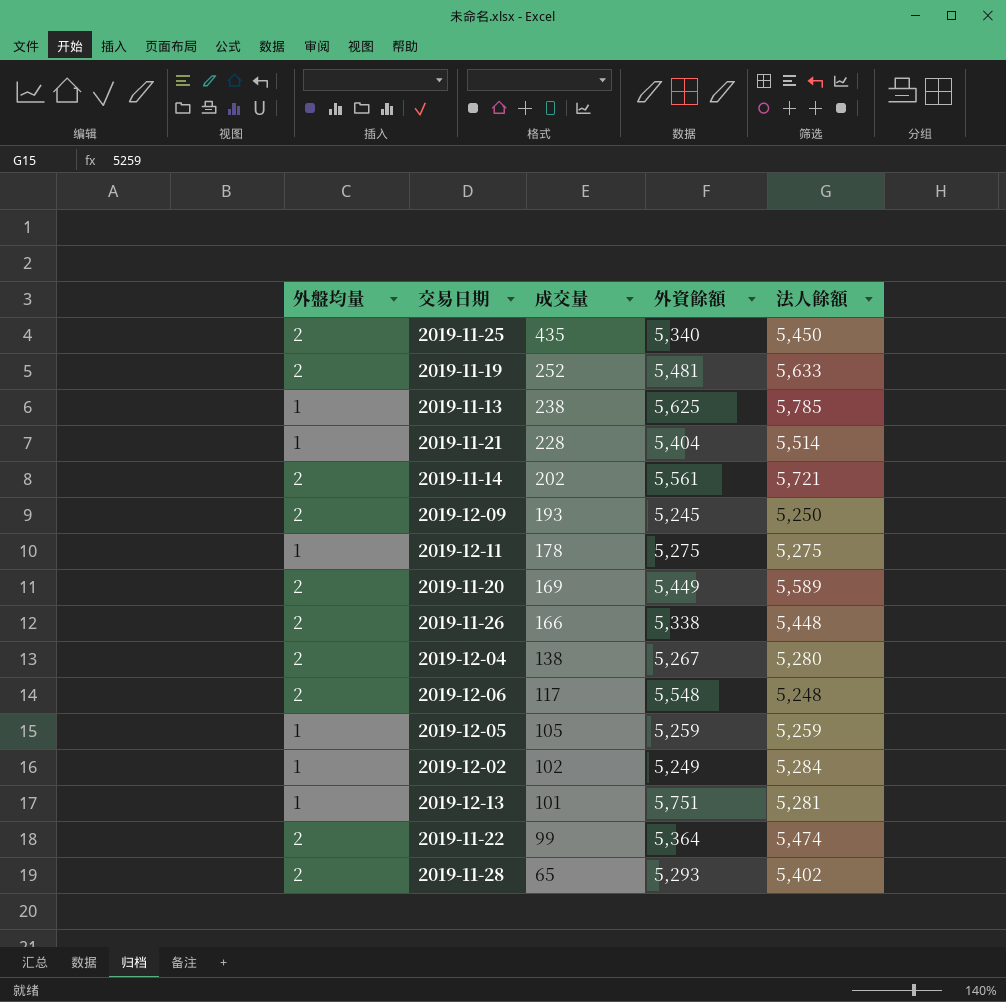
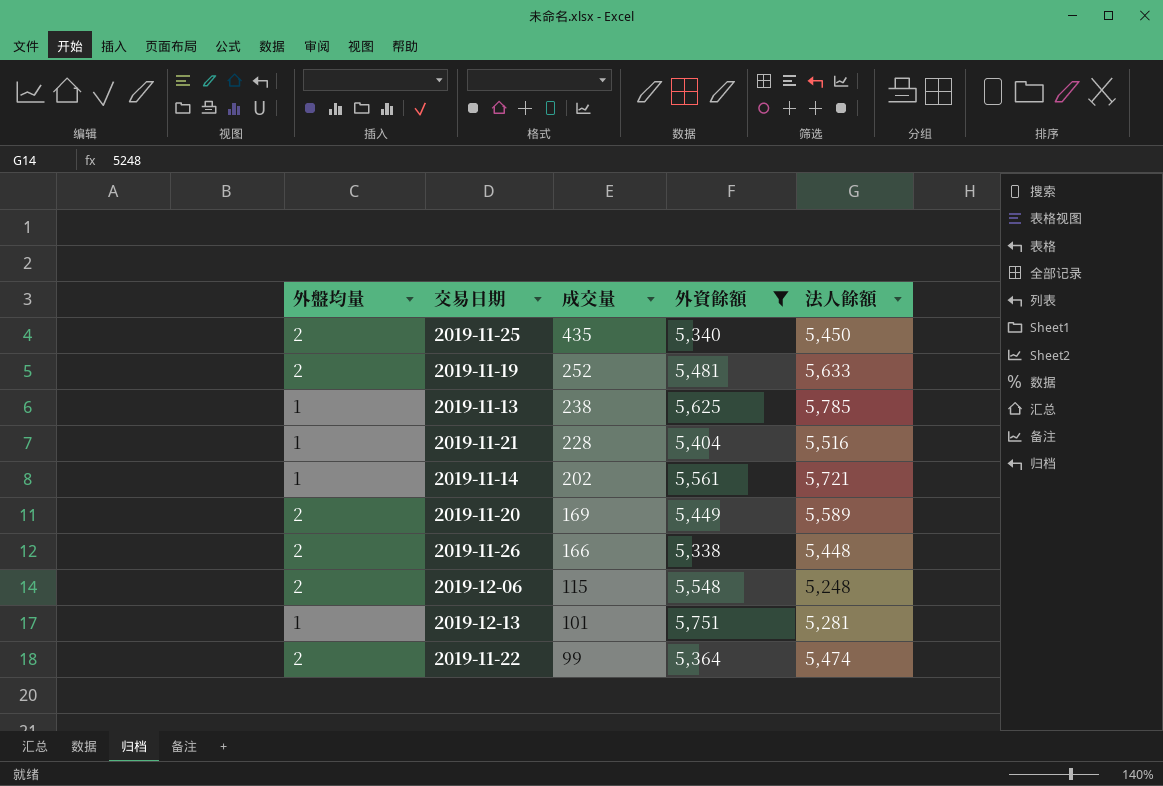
filter: none -> 外資餘額 >= 5,338
2019-11-21 | 法人餘額: 5,514 -> 5,516
2019-11-14 | 外盤均量: 2 -> 1
2019-12-06 | 成交量: 117 -> 115

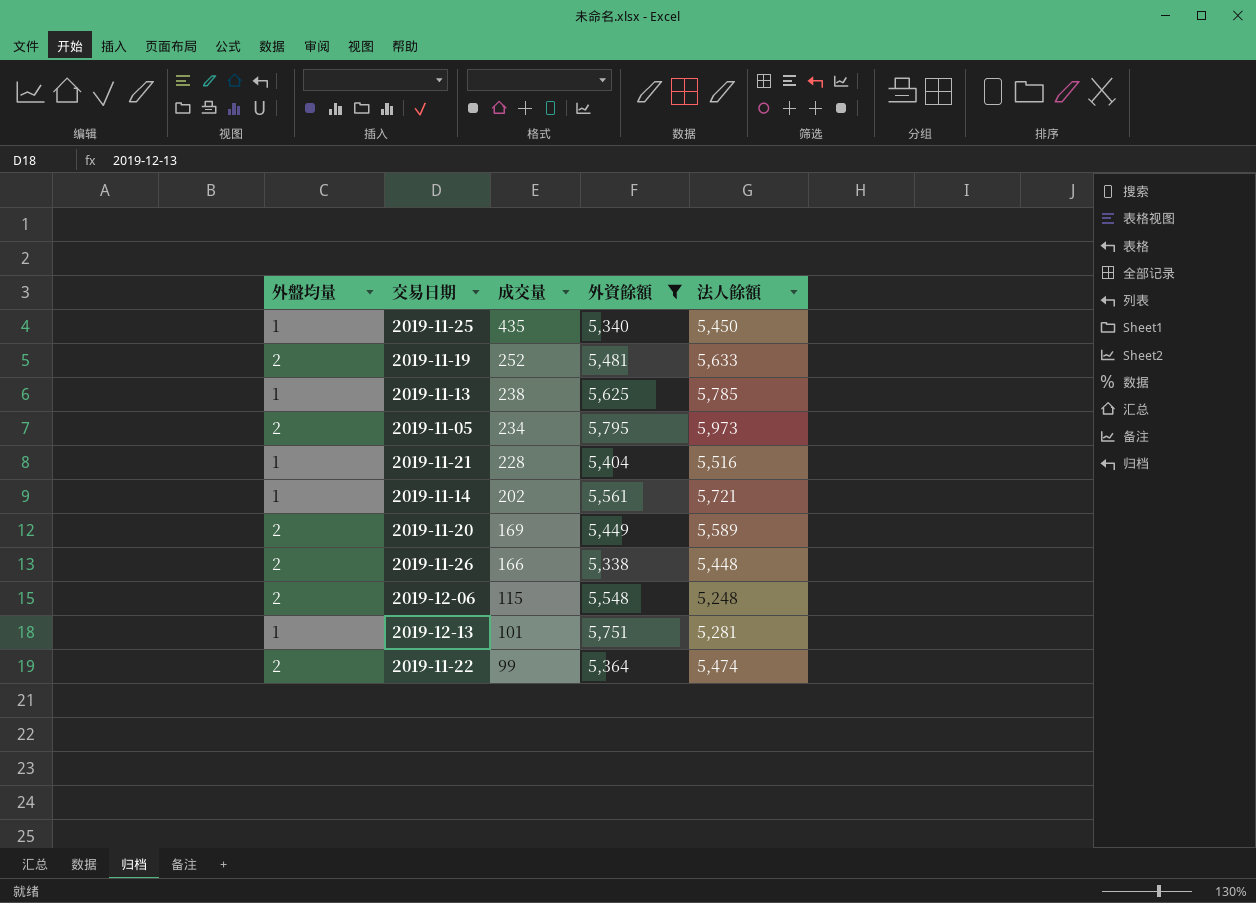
2019-11-25 | 外盤均量: 2 -> 1
row 2019-11-05: none -> 2 | 234 | 5,795 | 5,973

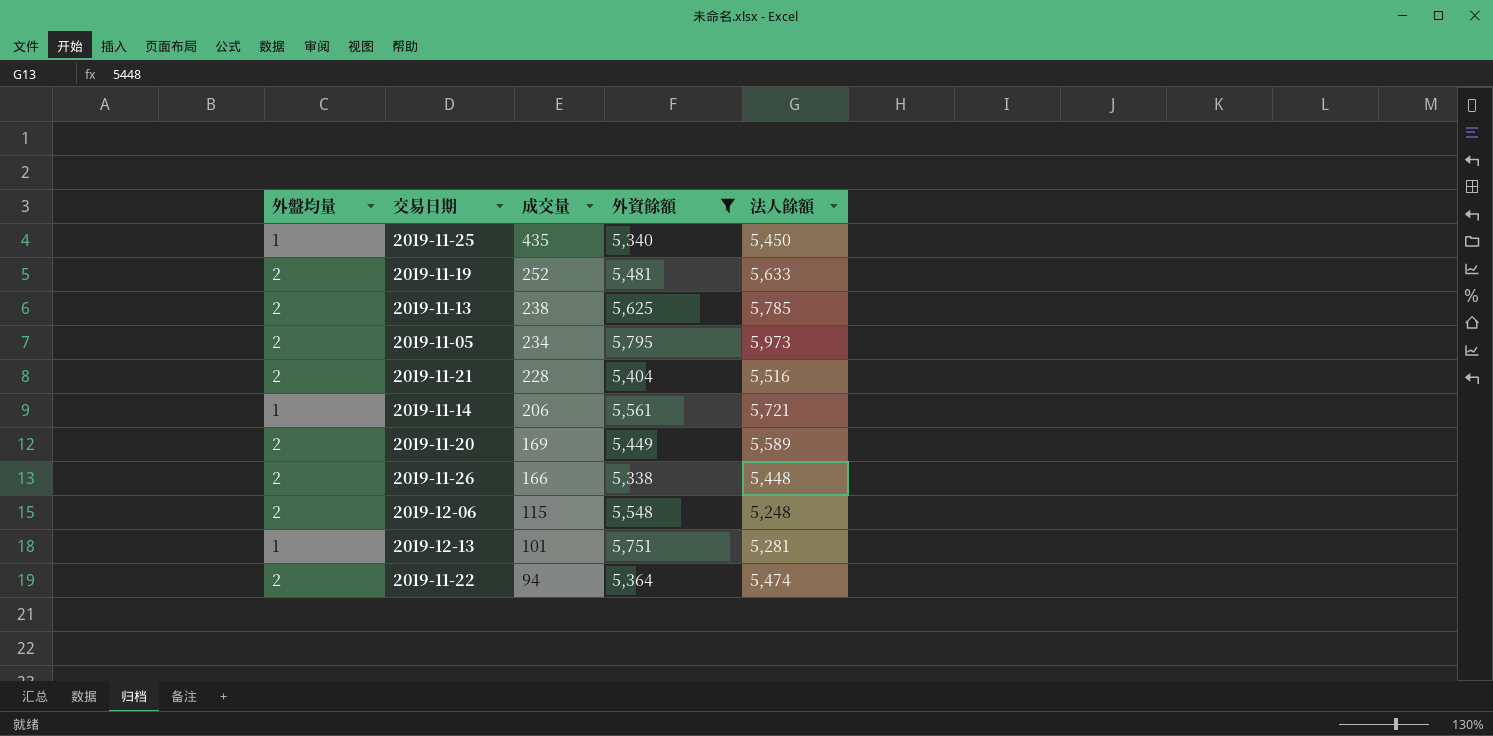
2019-11-13 | 外盤均量: 1 -> 2
2019-11-21 | 外盤均量: 1 -> 2
2019-11-14 | 成交量: 202 -> 206
2019-11-22 | 成交量: 99 -> 94

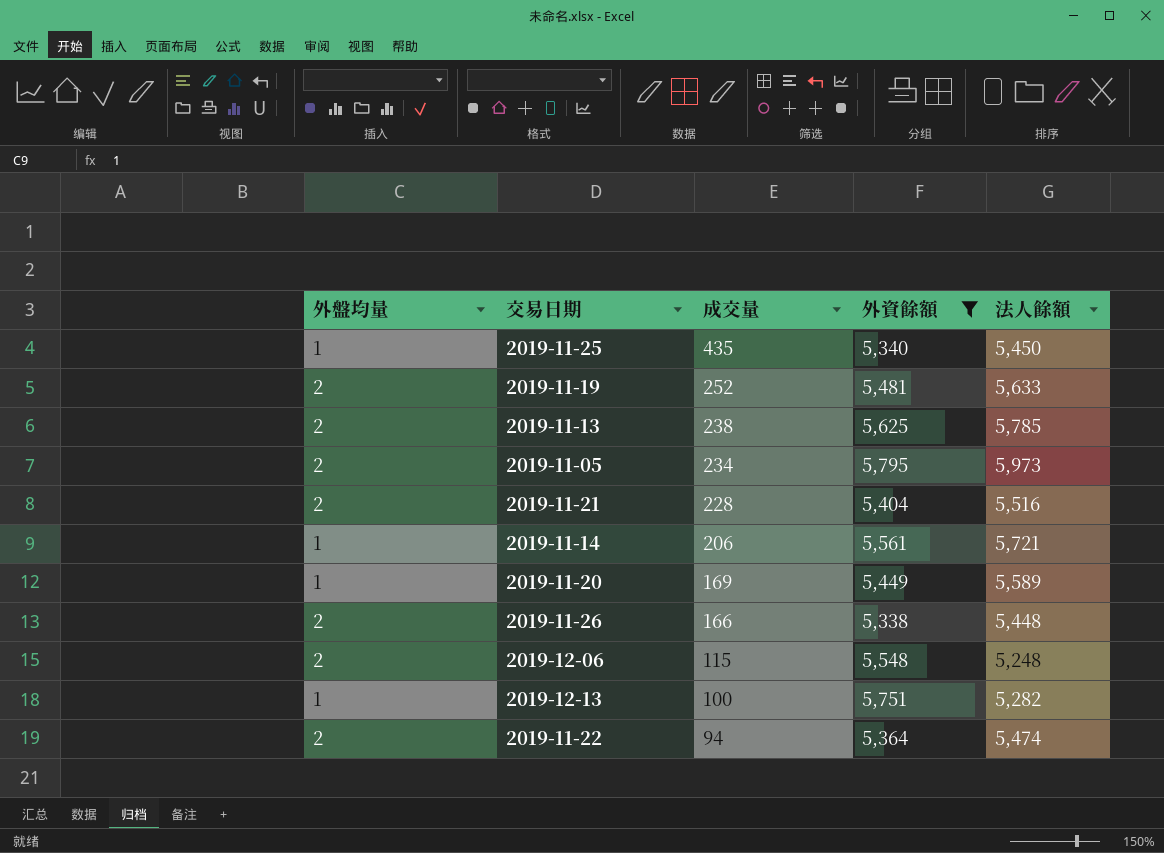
2019-11-20 | 外盤均量: 2 -> 1
2019-12-13 | 成交量: 101 -> 100
2019-12-13 | 法人餘額: 5,281 -> 5,282

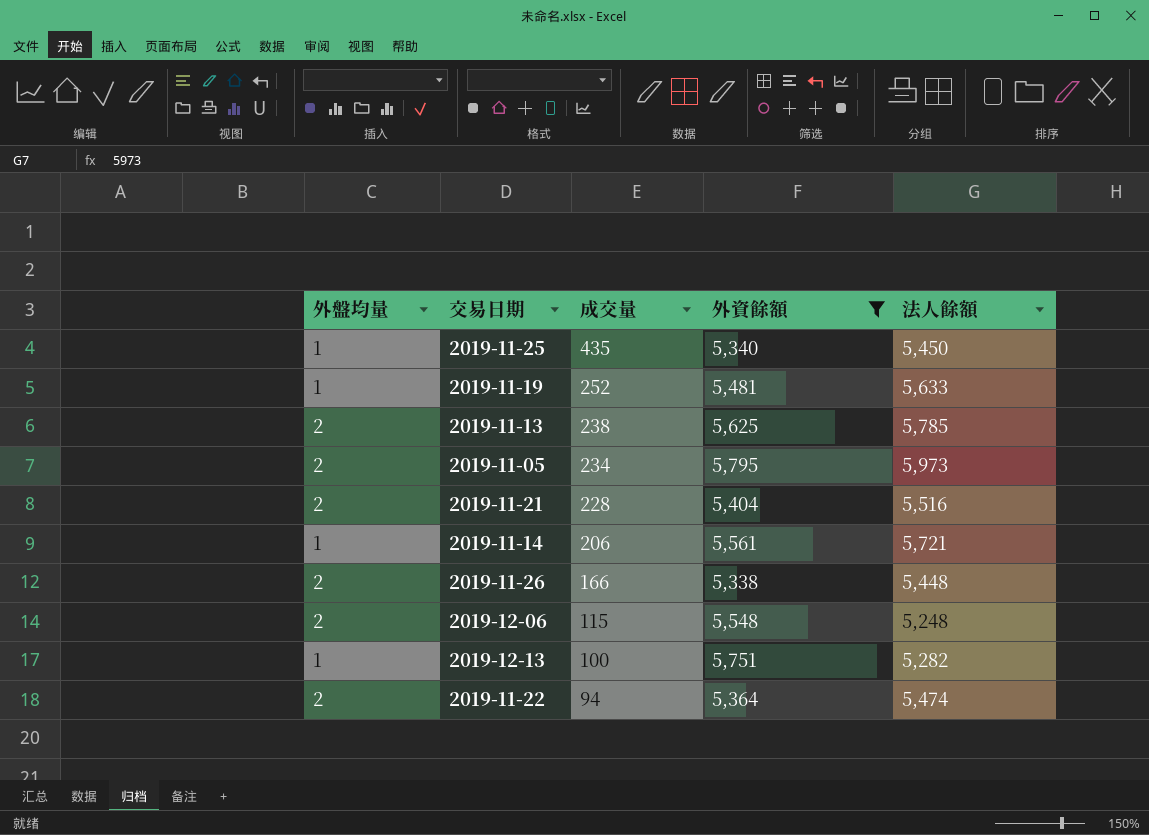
row 2019-11-20: 1 | 169 | 5,449 | 5,589 -> none
2019-11-19 | 外盤均量: 2 -> 1

